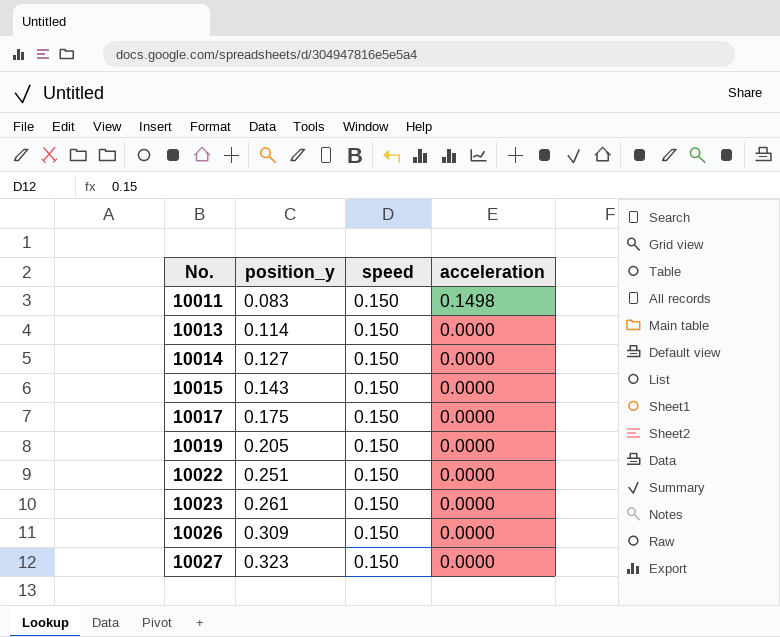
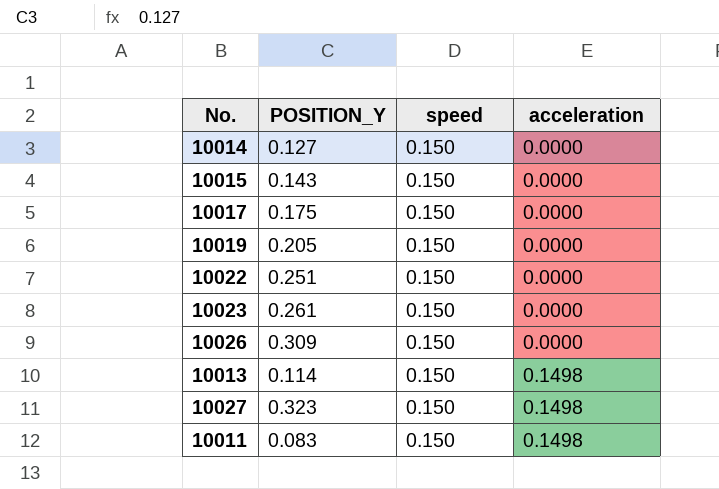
row order: No. ascending -> acceleration ascending
column name: position_y -> POSITION_Y
10013 | acceleration: 0.0000 -> 0.1498
10027 | acceleration: 0.0000 -> 0.1498

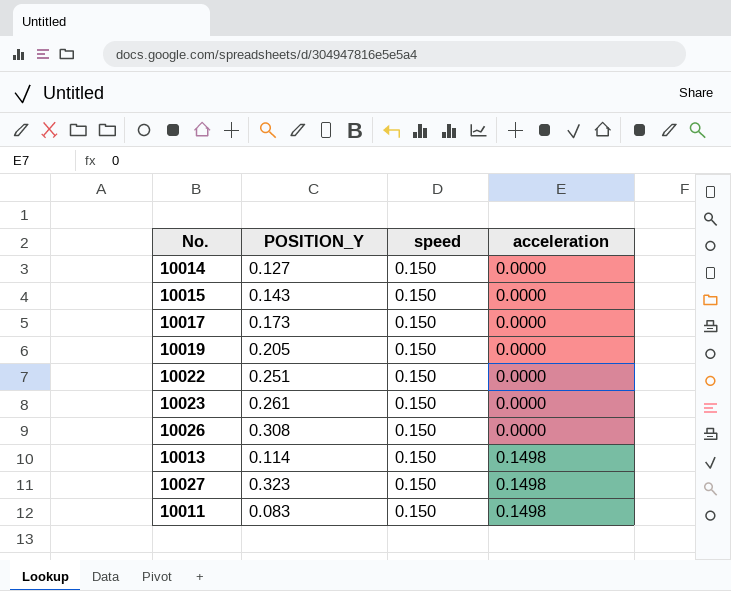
10017 | POSITION_Y: 0.175 -> 0.173
10026 | POSITION_Y: 0.309 -> 0.308

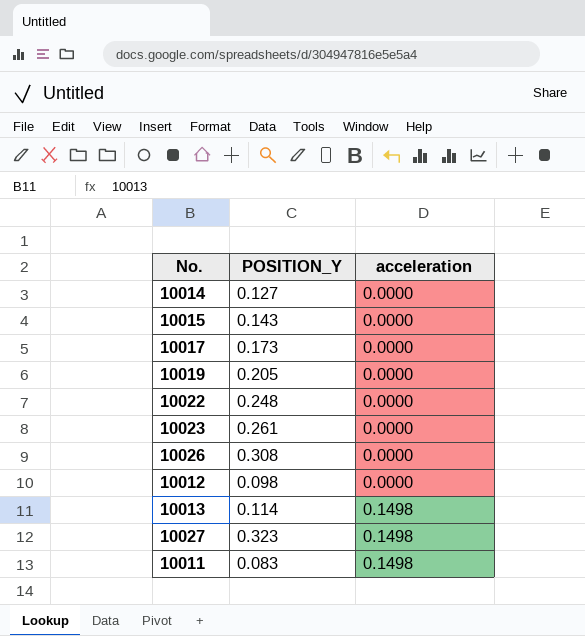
column speed | position: 3 -> none
10022 | POSITION_Y: 0.251 -> 0.248
row 10012: none -> 0.098 | 0.0000

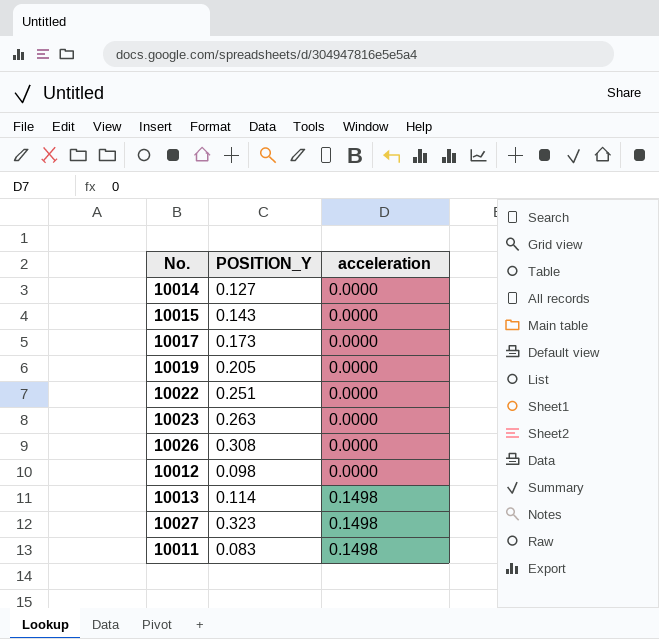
10022 | POSITION_Y: 0.248 -> 0.251
10023 | POSITION_Y: 0.261 -> 0.263

